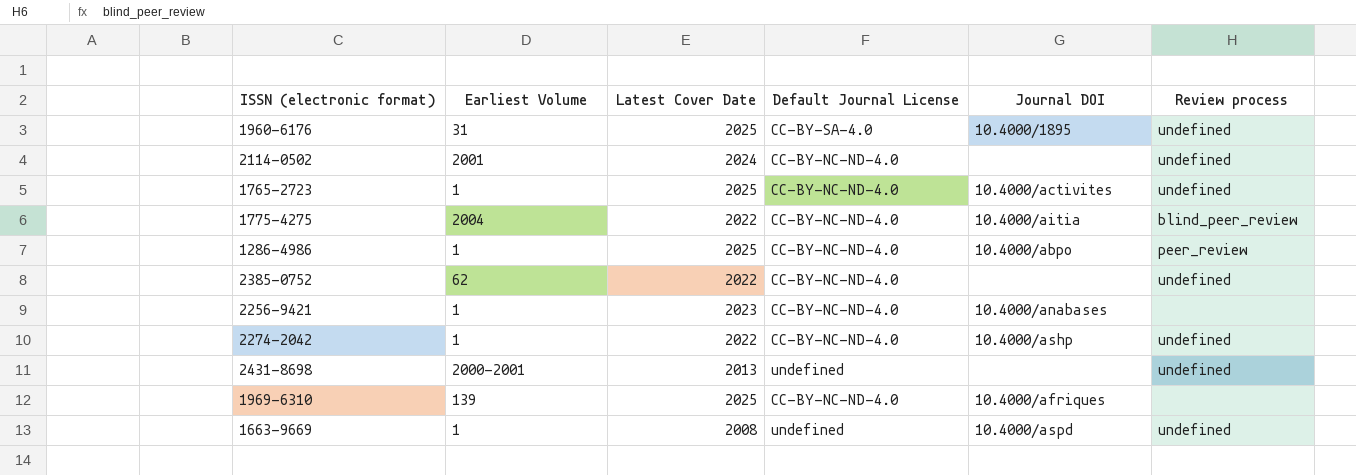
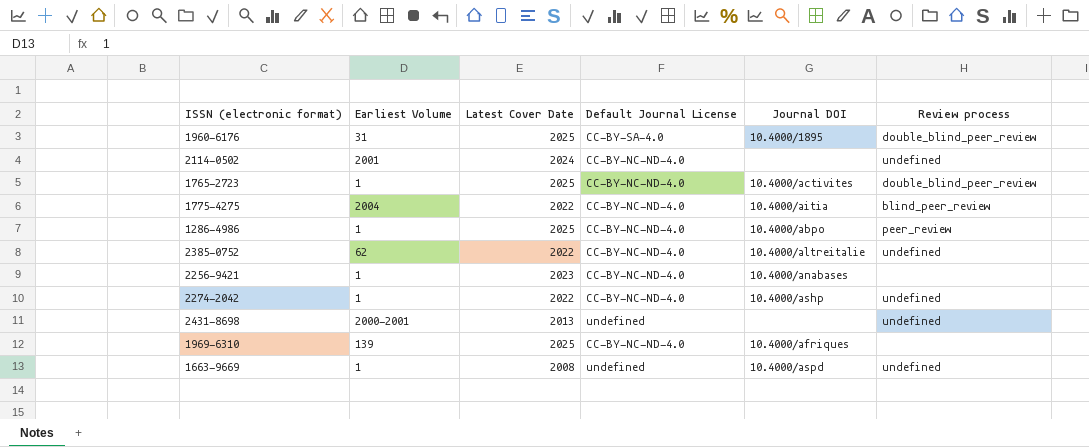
1960-6176 | Review process: undefined -> double_blind_peer_review
1765-2723 | Review process: undefined -> double_blind_peer_review
2385-0752 | Journal DOI: none -> 10.4000/altreitalie

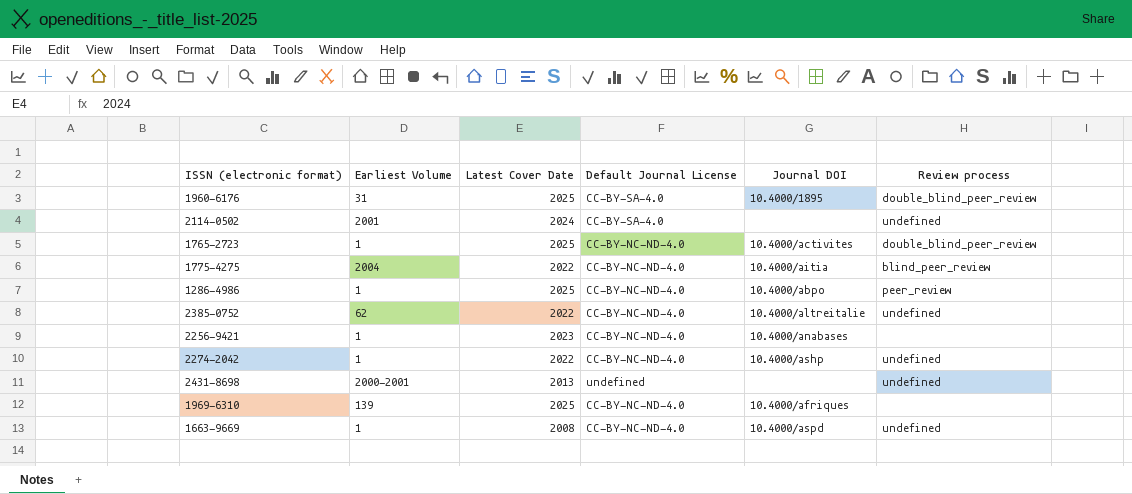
2114-0502 | Default Journal License: CC-BY-NC-ND-4.0 -> CC-BY-SA-4.0
1663-9669 | Default Journal License: undefined -> CC-BY-NC-ND-4.0

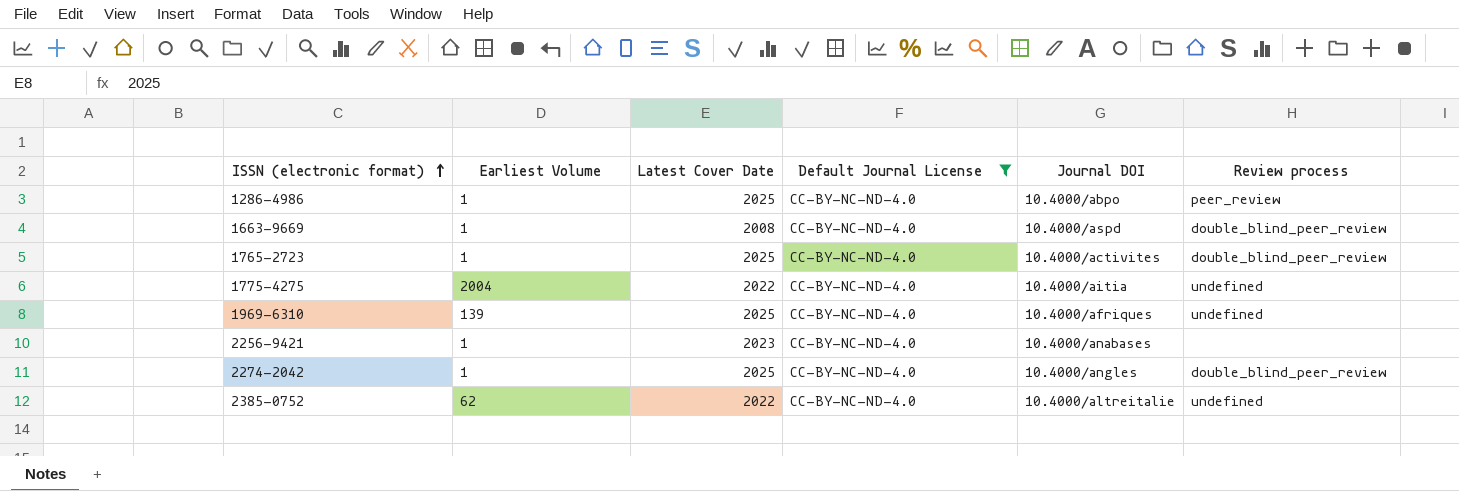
filter: none -> Default Journal License = CC-BY-NC-ND-4.0
row order: none -> ISSN (electronic format) ascending
1663-9669 | Review process: undefined -> double_blind_peer_review
1775-4275 | Review process: blind_peer_review -> undefined
1969-6310 | Review process: none -> undefined
2274-2042 | Latest Cover Date: 2022 -> 2025
2274-2042 | Journal DOI: 10.4000/ashp -> 10.4000/angles
2274-2042 | Review process: undefined -> double_blind_peer_review

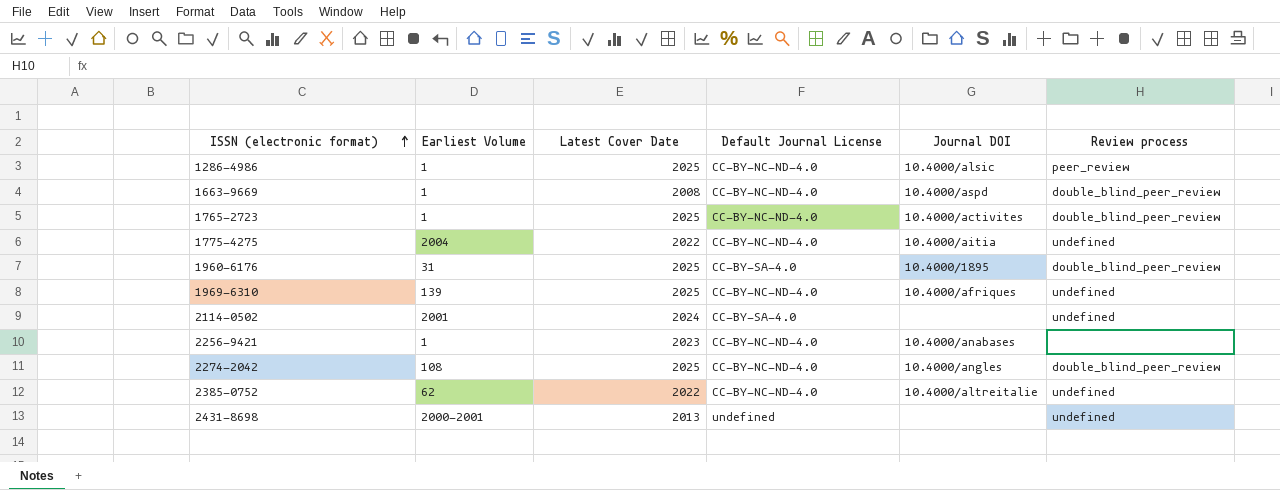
filter: Default Journal License = CC-BY-NC-ND-4.0 -> none
1286-4986 | Journal DOI: 10.4000/abpo -> 10.4000/alsic
2274-2042 | Earliest Volume: 1 -> 108

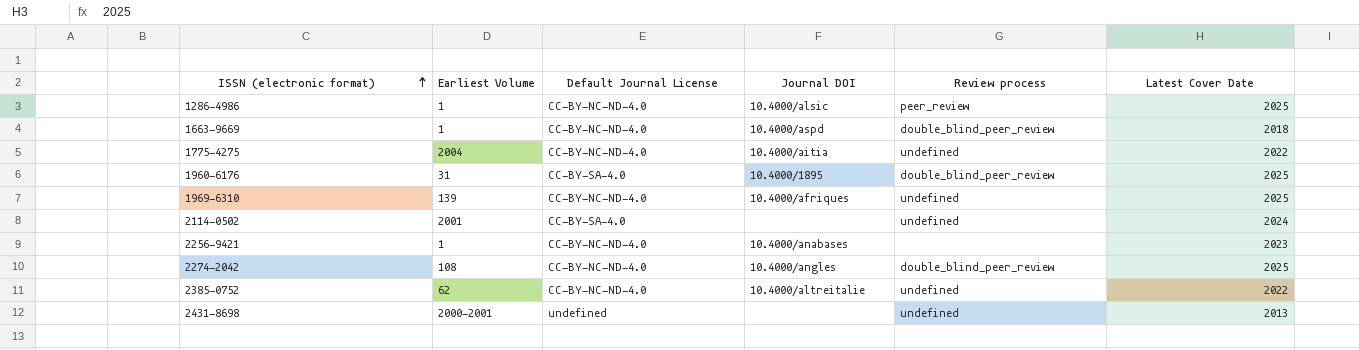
column Latest Cover Date | position: 3 -> 6
row 1765-2723: 1 | 2025 | CC-BY-NC-ND-4.0 | 10.4000/activites | double_blind_peer_review -> none
1663-9669 | Latest Cover Date: 2008 -> 2018

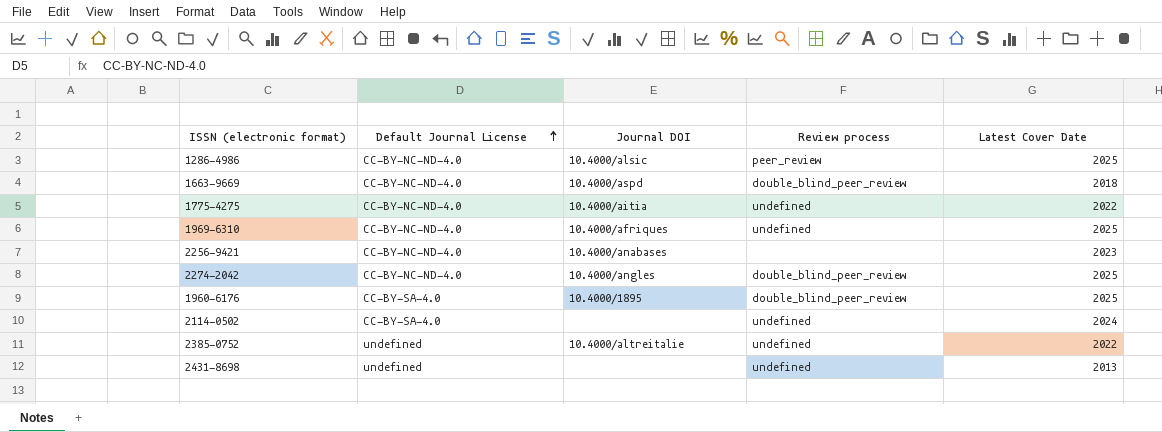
row order: ISSN (electronic format) ascending -> Default Journal License ascending
column Earliest Volume | position: 2 -> none
2385-0752 | Default Journal License: CC-BY-NC-ND-4.0 -> undefined

